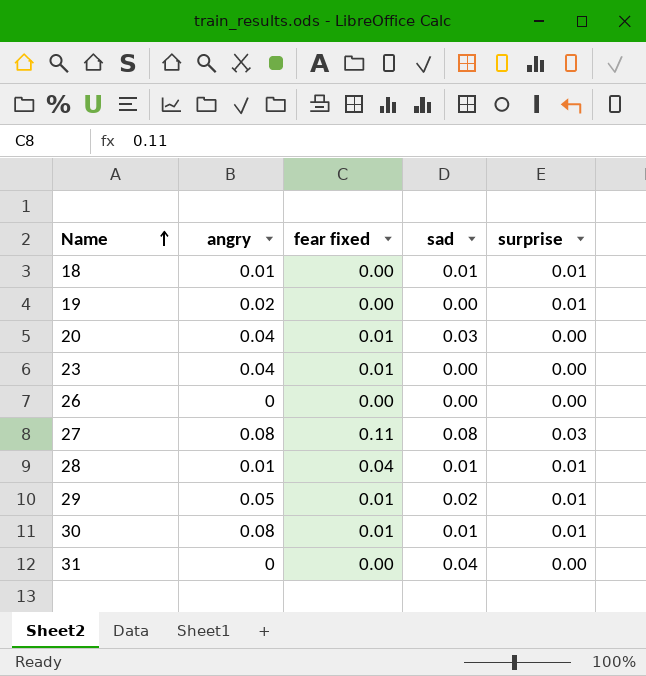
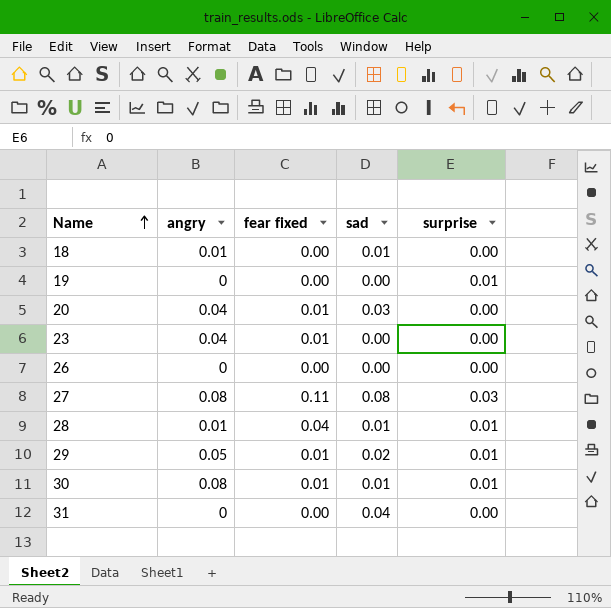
18 | surprise: 0.01 -> 0.00
19 | angry: 0.02 -> 0

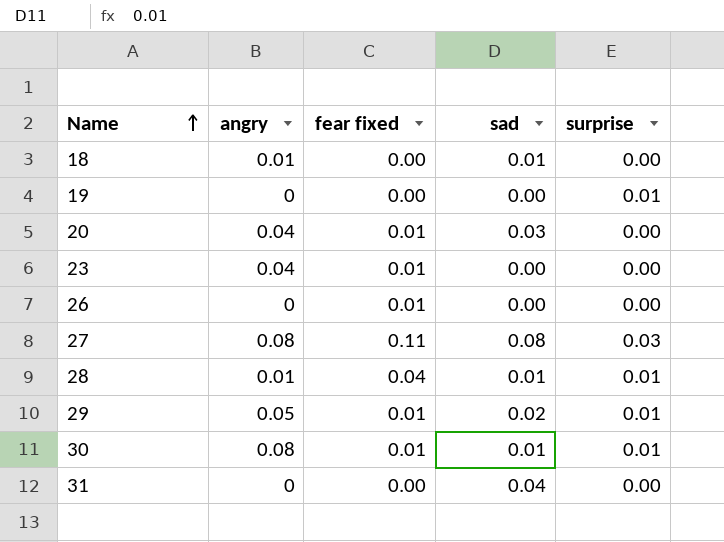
26 | fear fixed: 0.00 -> 0.01

